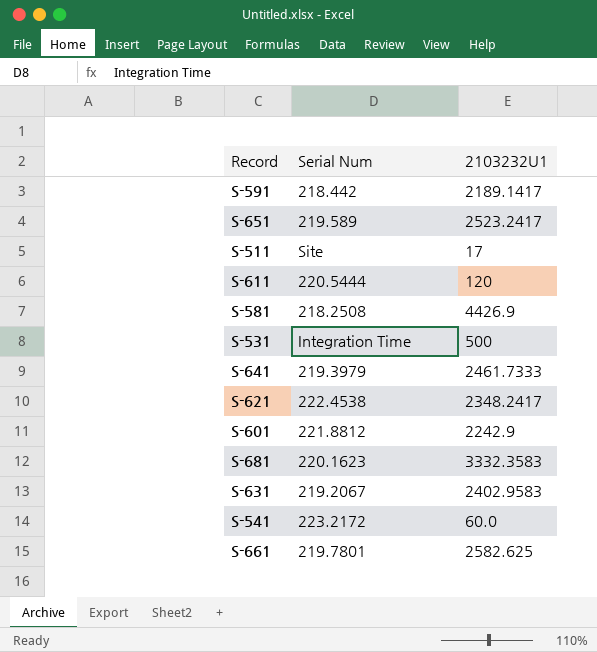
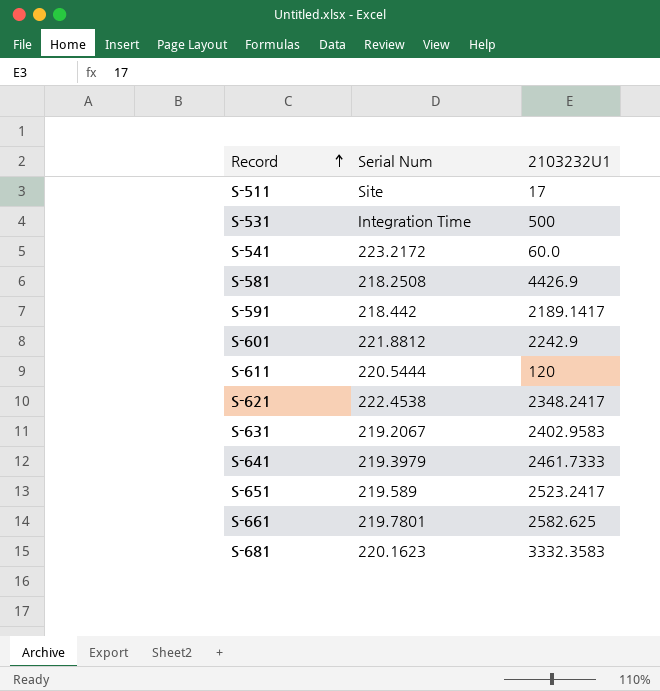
row order: none -> Record ascending

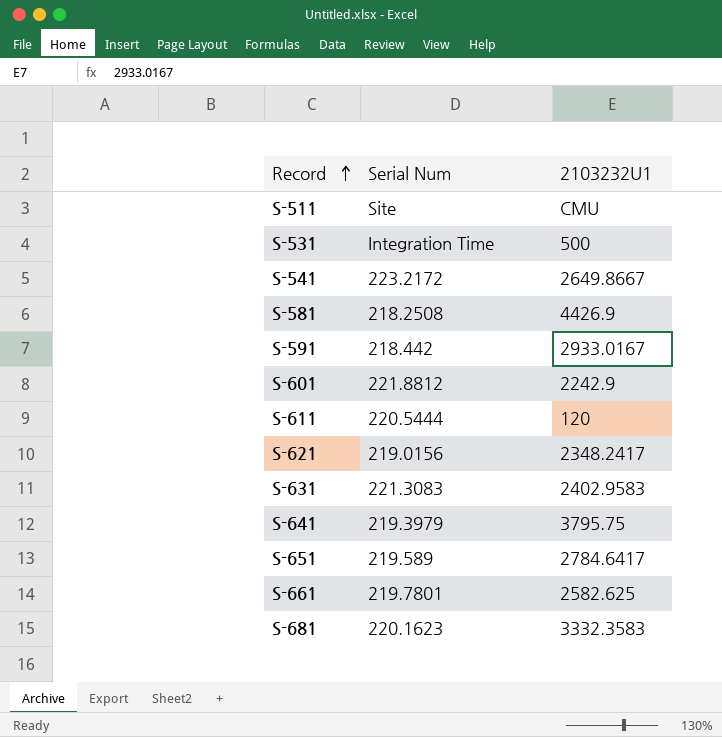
S-511 | 2103232U1: 17 -> CMU
S-541 | 2103232U1: 60.0 -> 2649.8667
S-591 | 2103232U1: 2189.1417 -> 2933.0167
S-621 | Serial Num: 222.4538 -> 219.0156
S-631 | Serial Num: 219.2067 -> 221.3083
S-641 | 2103232U1: 2461.7333 -> 3795.75
S-651 | 2103232U1: 2523.2417 -> 2784.6417

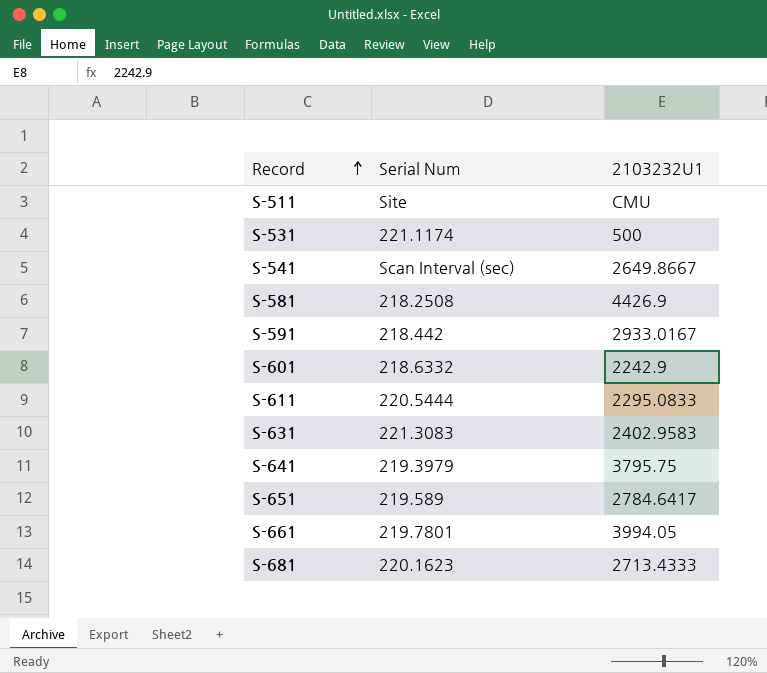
row S-621: 219.0156 | 2348.2417 -> none
S-531 | Serial Num: Integration Time -> 221.1174
S-541 | Serial Num: 223.2172 -> Scan Interval (sec)
S-601 | Serial Num: 221.8812 -> 218.6332
S-611 | 2103232U1: 120 -> 2295.0833
S-661 | 2103232U1: 2582.625 -> 3994.05
S-681 | 2103232U1: 3332.3583 -> 2713.4333

